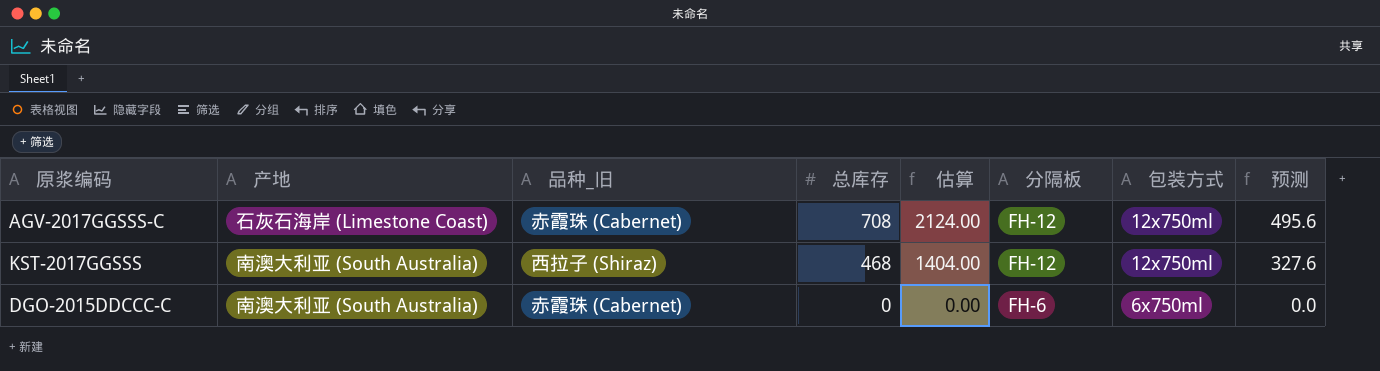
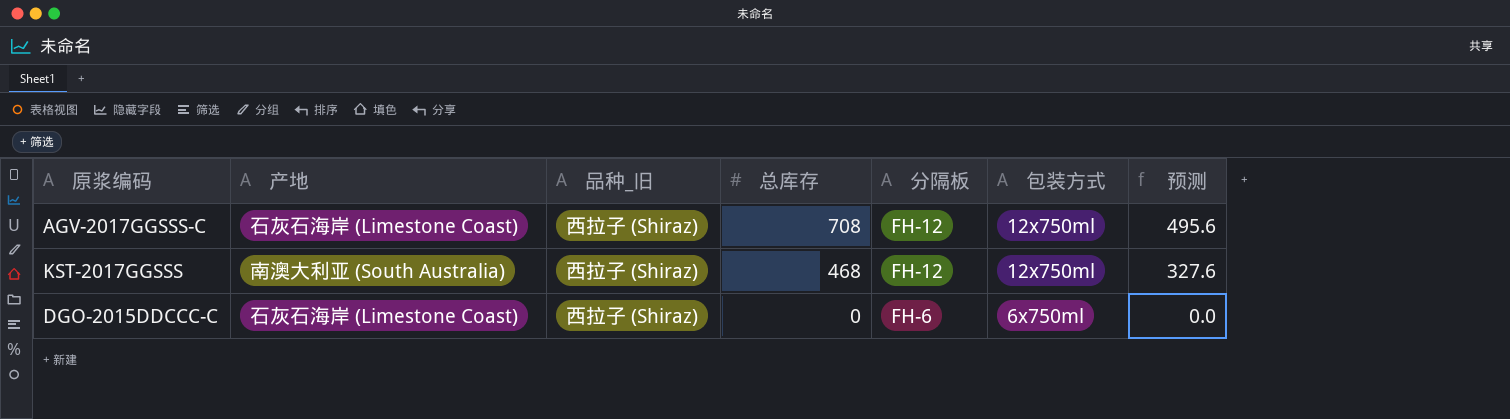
column 估算 | formula: [总库存] * 3 -> none
AGV-2017GGSSS-C | 品种_旧: 赤霞珠 (Cabernet) -> 西拉子 (Shiraz)
DGO-2015DDCCC-C | 产地: 南澳大利亚 (South Australia) -> 石灰石海岸 (Limestone Coast)
DGO-2015DDCCC-C | 品种_旧: 赤霞珠 (Cabernet) -> 西拉子 (Shiraz)

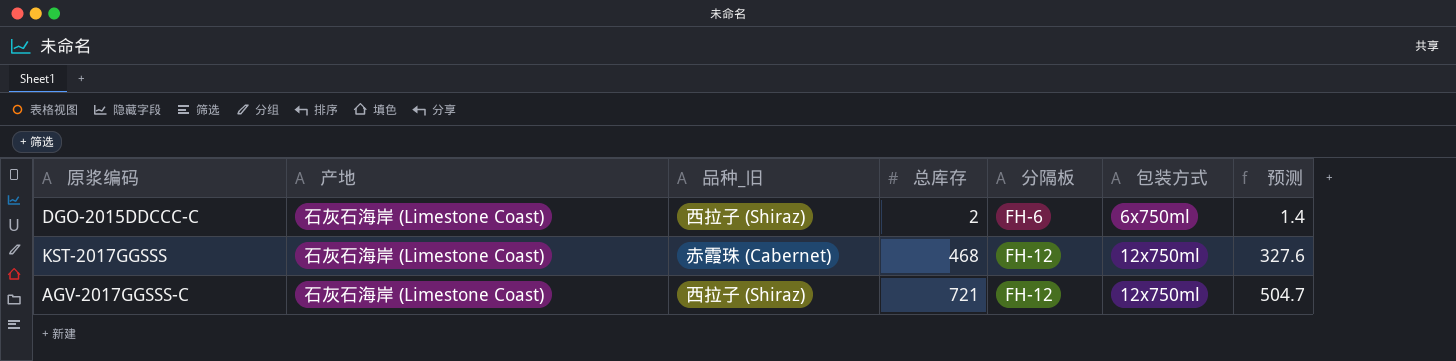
row order: 总库存 descending -> 总库存 ascending
DGO-2015DDCCC-C | 总库存: 0 -> 2
DGO-2015DDCCC-C | 预测: 0.0 -> 1.4
KST-2017GGSSS | 产地: 南澳大利亚 (South Australia) -> 石灰石海岸 (Limestone Coast)
KST-2017GGSSS | 品种_旧: 西拉子 (Shiraz) -> 赤霞珠 (Cabernet)
AGV-2017GGSSS-C | 总库存: 708 -> 721
AGV-2017GGSSS-C | 预测: 495.6 -> 504.7

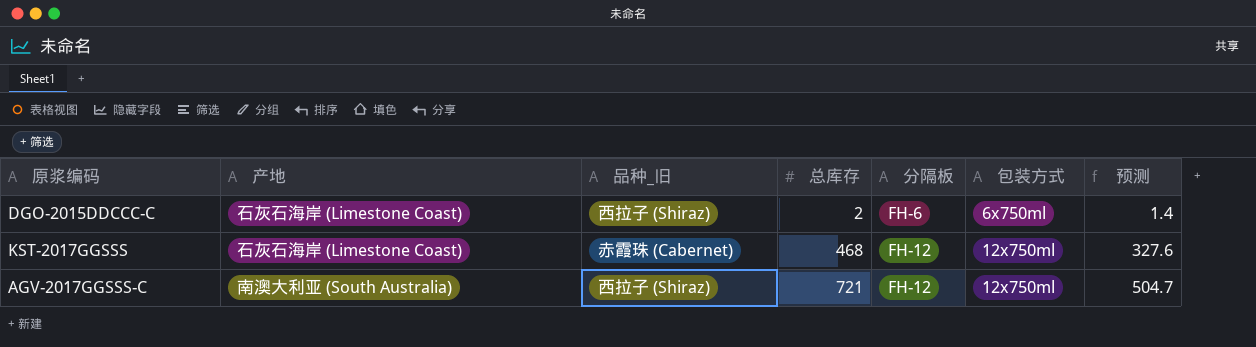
AGV-2017GGSSS-C | 产地: 石灰石海岸 (Limestone Coast) -> 南澳大利亚 (South Australia)

